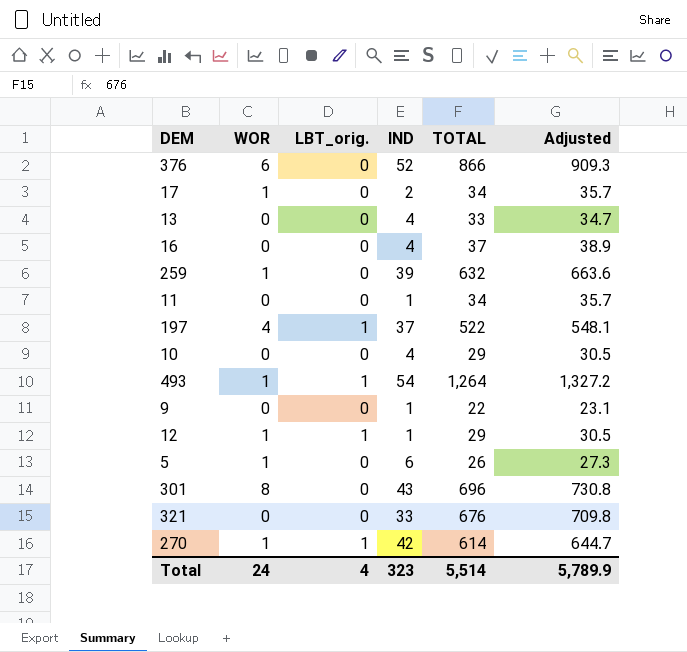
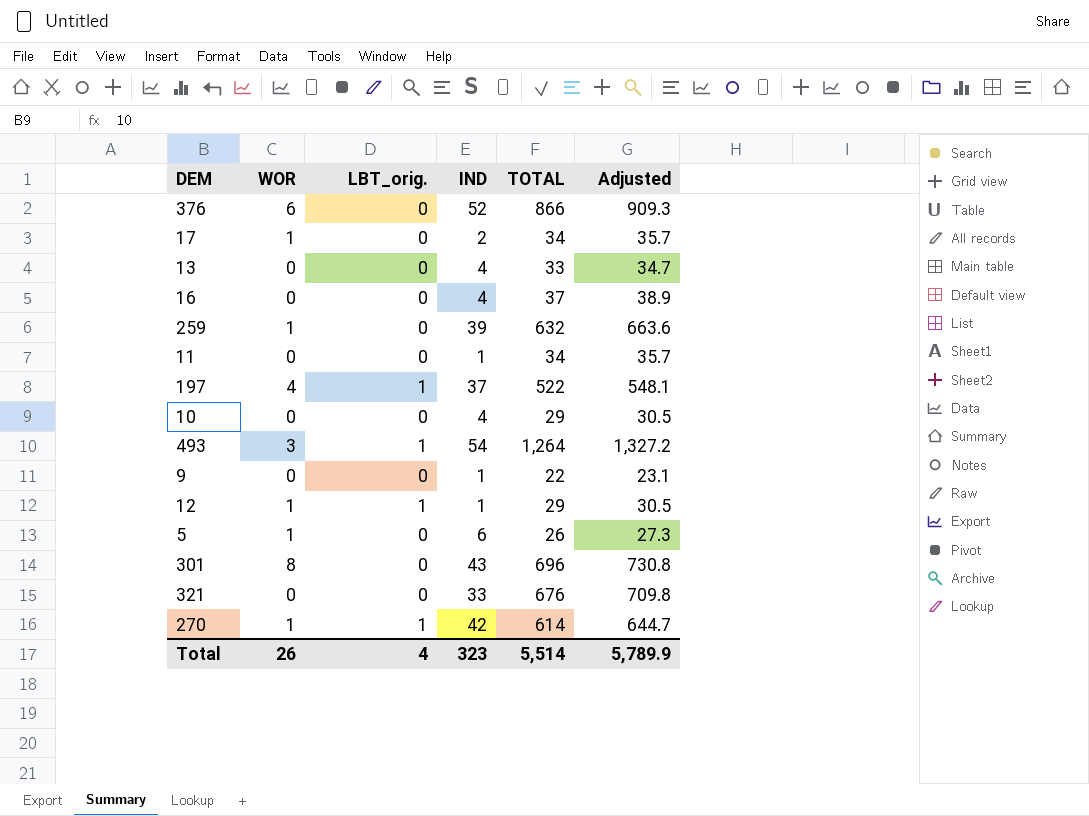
493 | WOR: 1 -> 3
Total | WOR: 24 -> 26

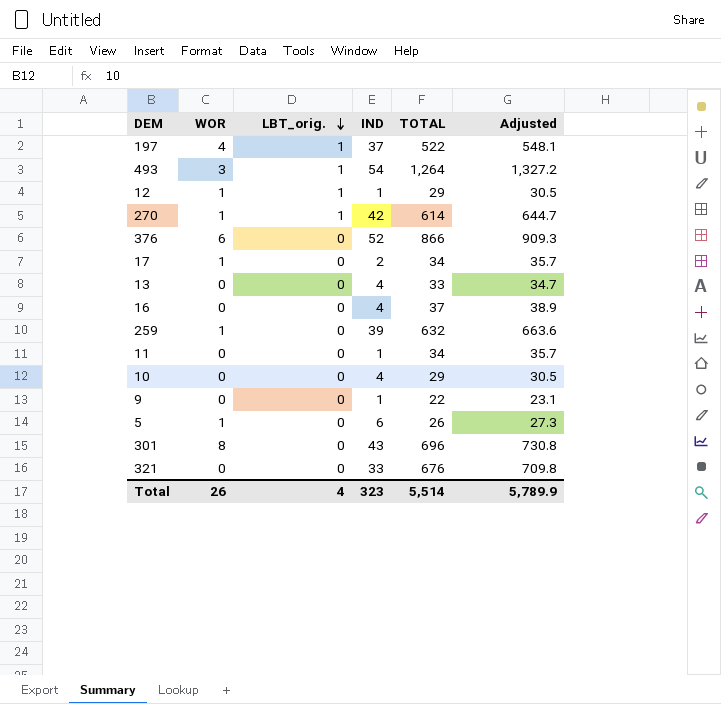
row order: none -> LBT_orig. descending

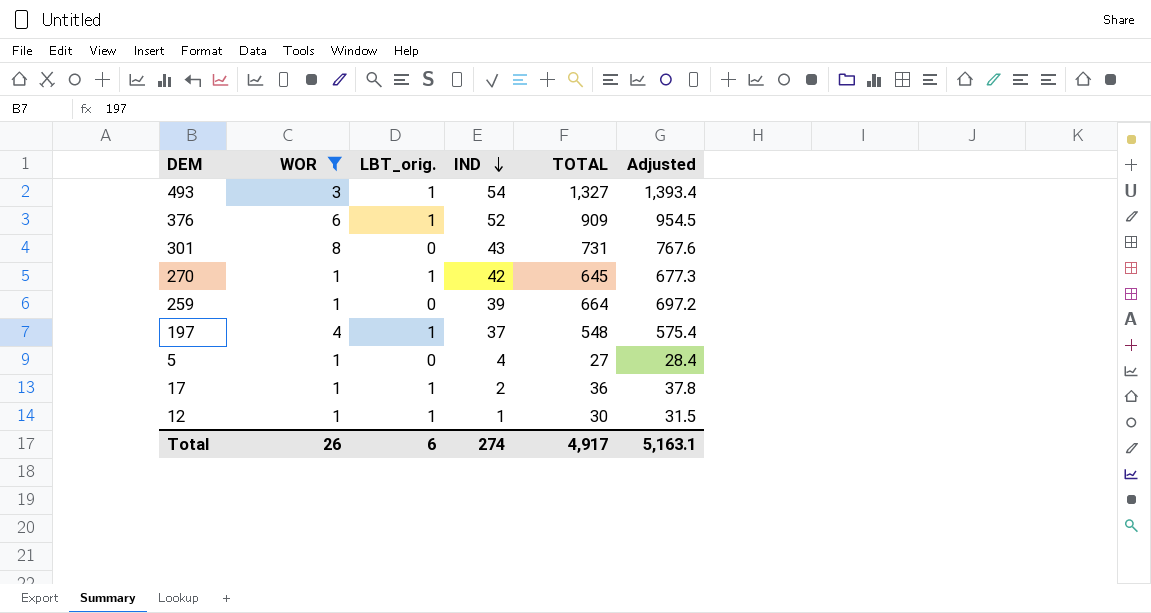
filter: none -> WOR != 0
row order: LBT_orig. descending -> IND descending
493 | TOTAL: 1,264 -> 1,327
493 | Adjusted: 1,327.2 -> 1,393.4
376 | LBT_orig.: 0 -> 1
376 | TOTAL: 866 -> 909
376 | Adjusted: 909.3 -> 954.5
301 | TOTAL: 696 -> 731
301 | Adjusted: 730.8 -> 767.6
270 | TOTAL: 614 -> 645
270 | Adjusted: 644.7 -> 677.3
259 | TOTAL: 632 -> 664
259 | Adjusted: 663.6 -> 697.2
197 | TOTAL: 522 -> 548
197 | Adjusted: 548.1 -> 575.4
5 | IND: 6 -> 4
5 | TOTAL: 26 -> 27
5 | Adjusted: 27.3 -> 28.4
17 | LBT_orig.: 0 -> 1
17 | TOTAL: 34 -> 36
17 | Adjusted: 35.7 -> 37.8
12 | TOTAL: 29 -> 30
12 | Adjusted: 30.5 -> 31.5
Total | LBT_orig.: 4 -> 6
Total | IND: 323 -> 274
Total | TOTAL: 5,514 -> 4,917
Total | Adjusted: 5,789.9 -> 5,163.1

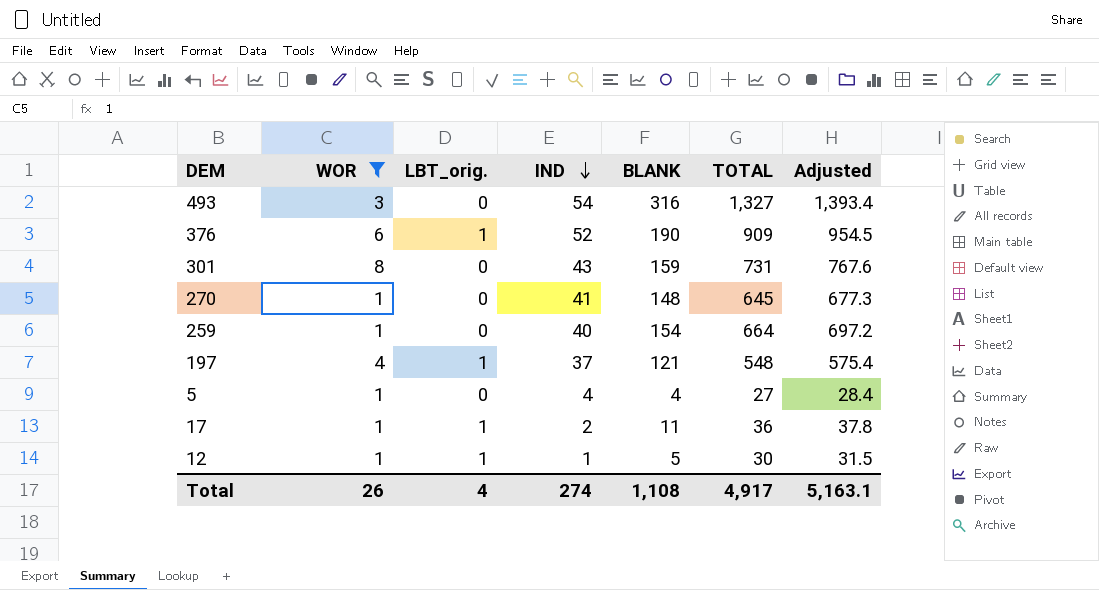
column BLANK | position: none -> 5
493 | LBT_orig.: 1 -> 0
270 | LBT_orig.: 1 -> 0
270 | IND: 42 -> 41
259 | IND: 39 -> 40
Total | LBT_orig.: 6 -> 4

